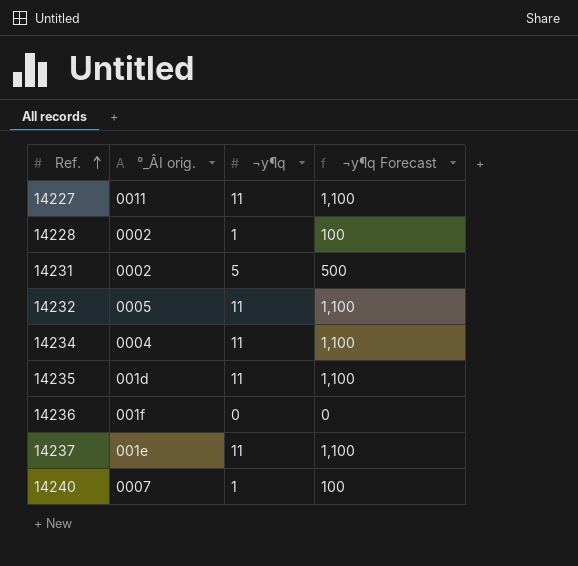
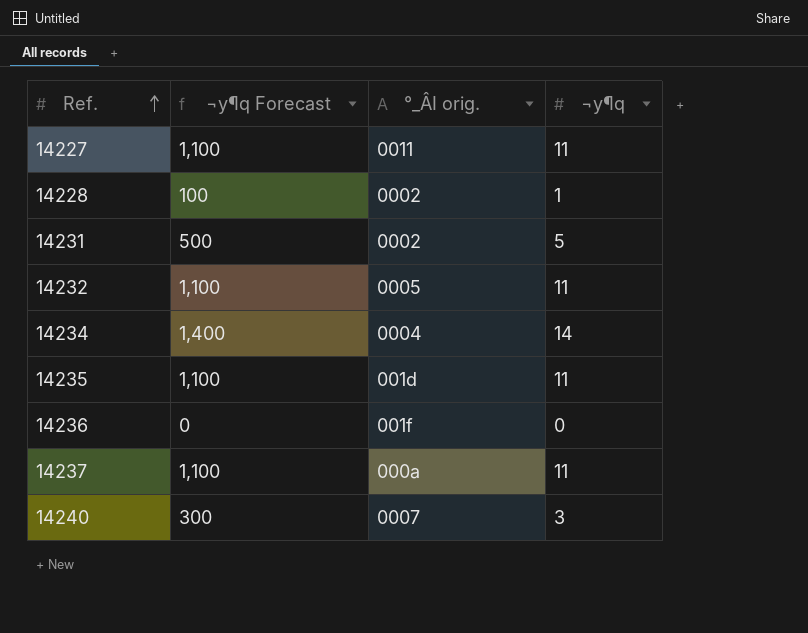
column ¬y¶q Forecast | position: 4 -> 2
14234 | ¬y¶q Forecast: 1,100 -> 1,400
14234 | ¬y¶q: 11 -> 14
14237 | °_ÂI orig.: 001e -> 000a
14240 | ¬y¶q Forecast: 100 -> 300
14240 | ¬y¶q: 1 -> 3

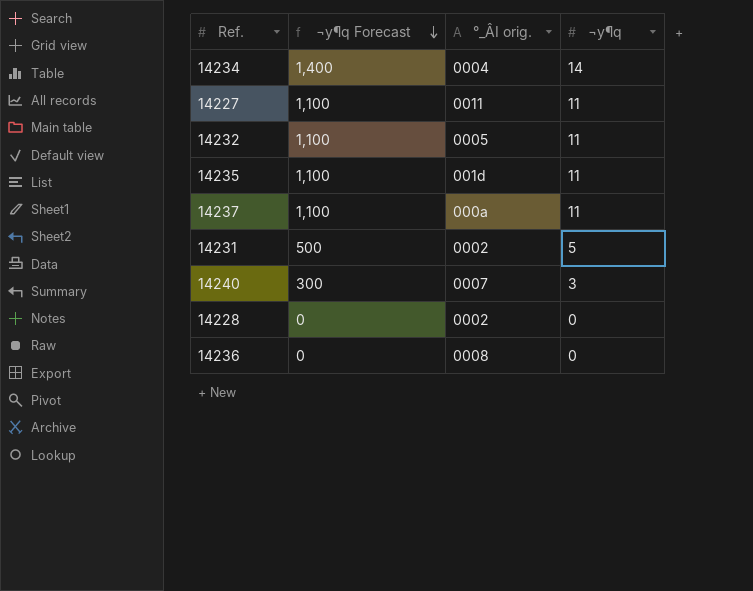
row order: Ref. ascending -> ¬y¶q Forecast descending
14228 | ¬y¶q Forecast: 100 -> 0
14228 | ¬y¶q: 1 -> 0
14236 | °_ÂI orig.: 001f -> 0008

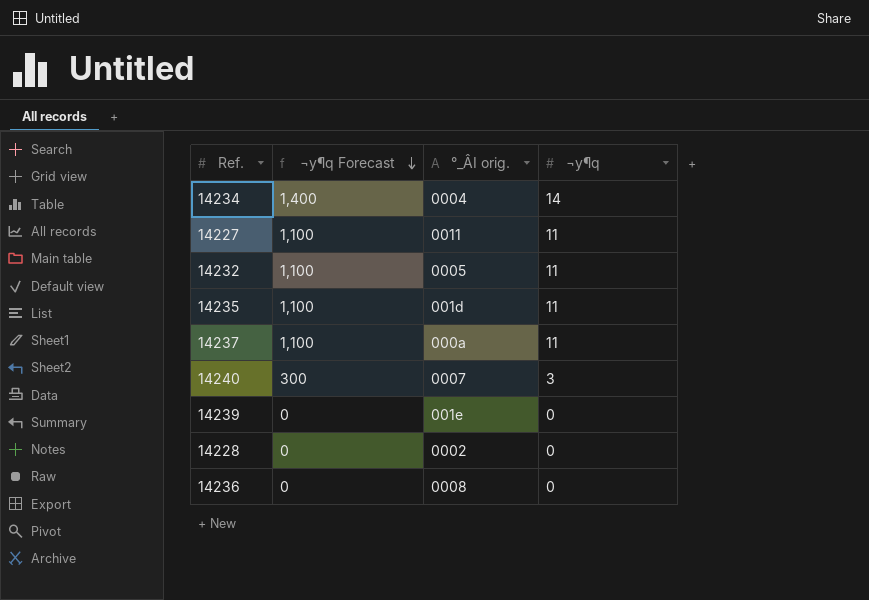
row 14231: 500 | 0002 | 5 -> none
row 14239: none -> 0 | 001e | 0

